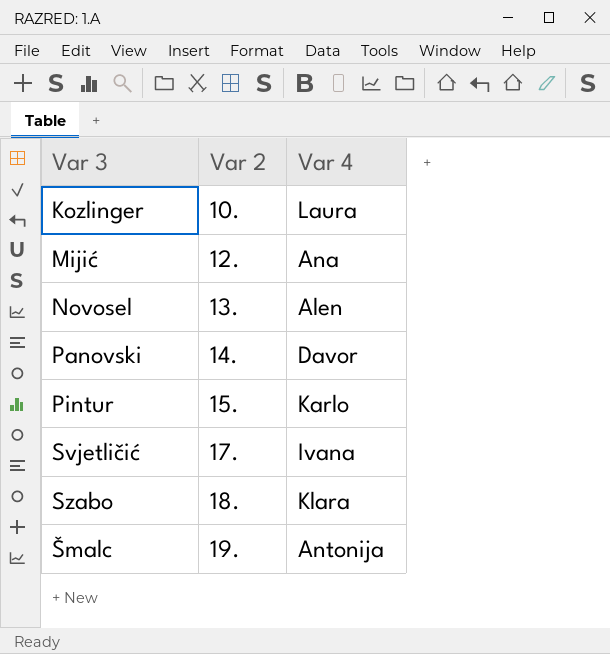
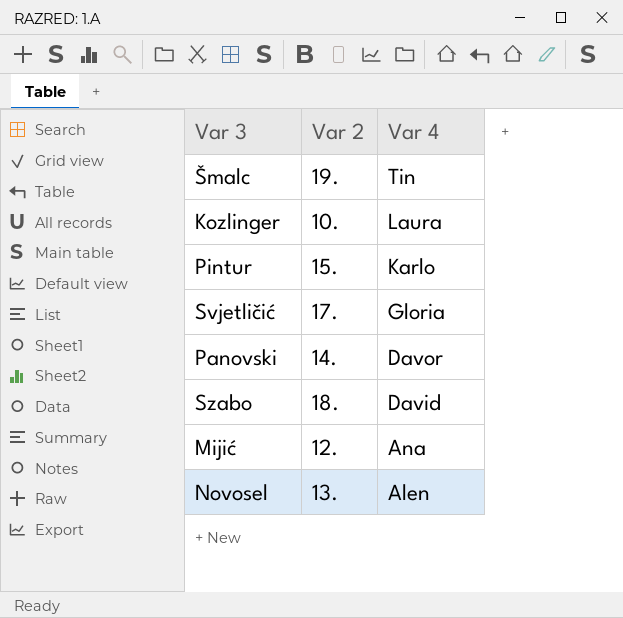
row order: Var 2 ascending -> Var 4 descending
Šmalc | Var 4: Antonija -> Tin
Svjetličić | Var 4: Ivana -> Gloria
Szabo | Var 4: Klara -> David

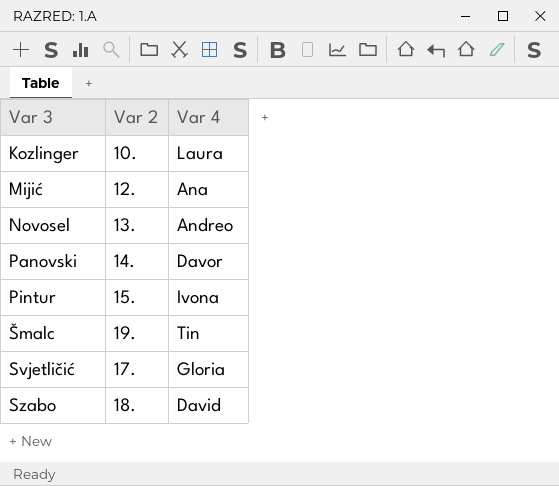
row order: Var 4 descending -> Var 3 ascending
Novosel | Var 4: Alen -> Andreo
Pintur | Var 4: Karlo -> Ivona

